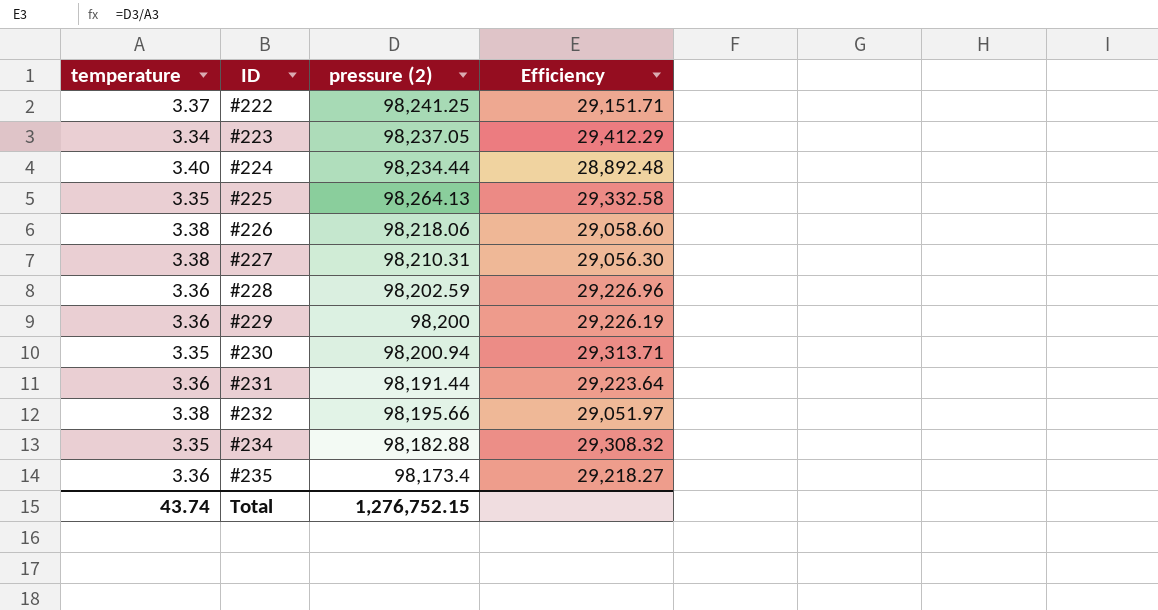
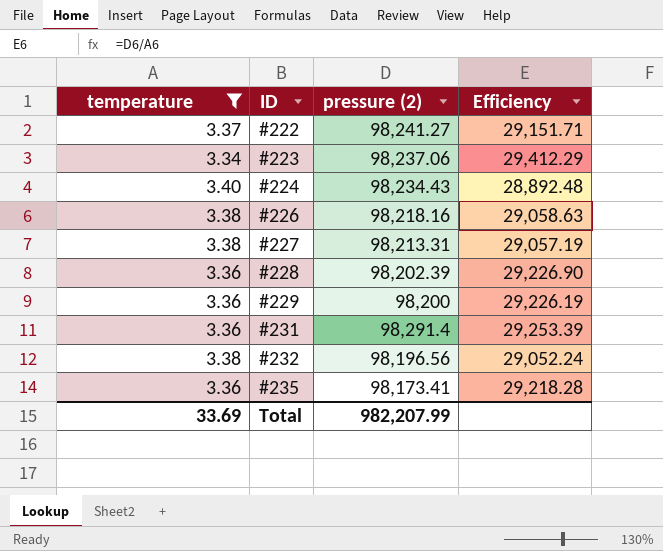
filter: none -> temperature != 3.35
#222 | pressure (2): 98,241.25 -> 98,241.27
#223 | pressure (2): 98,237.05 -> 98,237.06
#224 | pressure (2): 98,234.44 -> 98,234.43
#226 | pressure (2): 98,218.06 -> 98,218.16
#226 | Efficiency: 29,058.60 -> 29,058.63
#227 | pressure (2): 98,210.31 -> 98,213.31
#227 | Efficiency: 29,056.30 -> 29,057.19
#228 | pressure (2): 98,202.59 -> 98,202.39
#228 | Efficiency: 29,226.96 -> 29,226.90
#231 | pressure (2): 98,191.44 -> 98,291.4
#231 | Efficiency: 29,223.64 -> 29,253.39
#232 | pressure (2): 98,195.66 -> 98,196.56
#232 | Efficiency: 29,051.97 -> 29,052.24
#235 | pressure (2): 98,173.4 -> 98,173.41
#235 | Efficiency: 29,218.27 -> 29,218.28
Total | temperature: 43.74 -> 33.69
Total | pressure (2): 1,276,752.15 -> 982,207.99

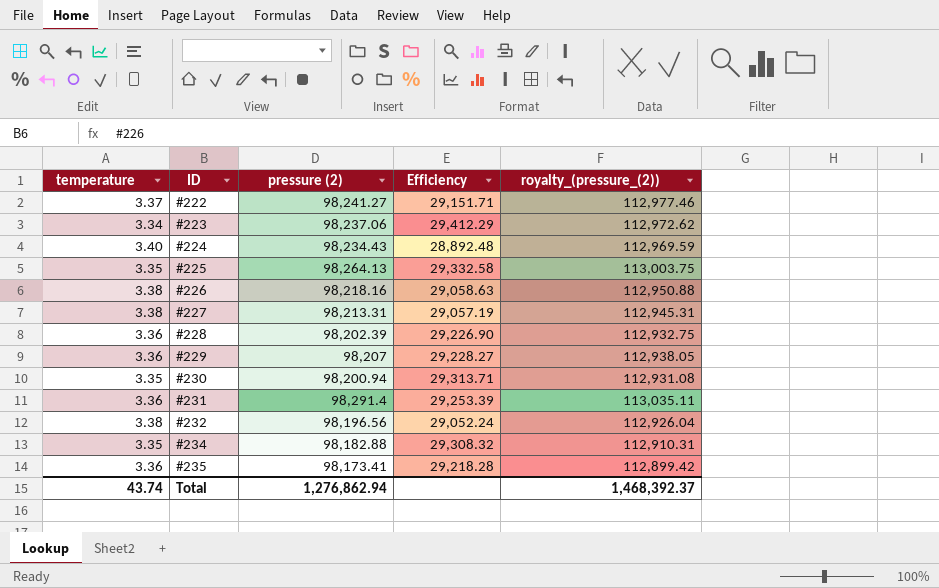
filter: temperature != 3.35 -> none
column royalty_(pressure_(2)) | formula: none -> [pressure (2)] * 1.15
#229 | pressure (2): 98,200 -> 98,207
#229 | Efficiency: 29,226.19 -> 29,228.27
Total | temperature: 33.69 -> 43.74
Total | pressure (2): 982,207.99 -> 1,276,862.94

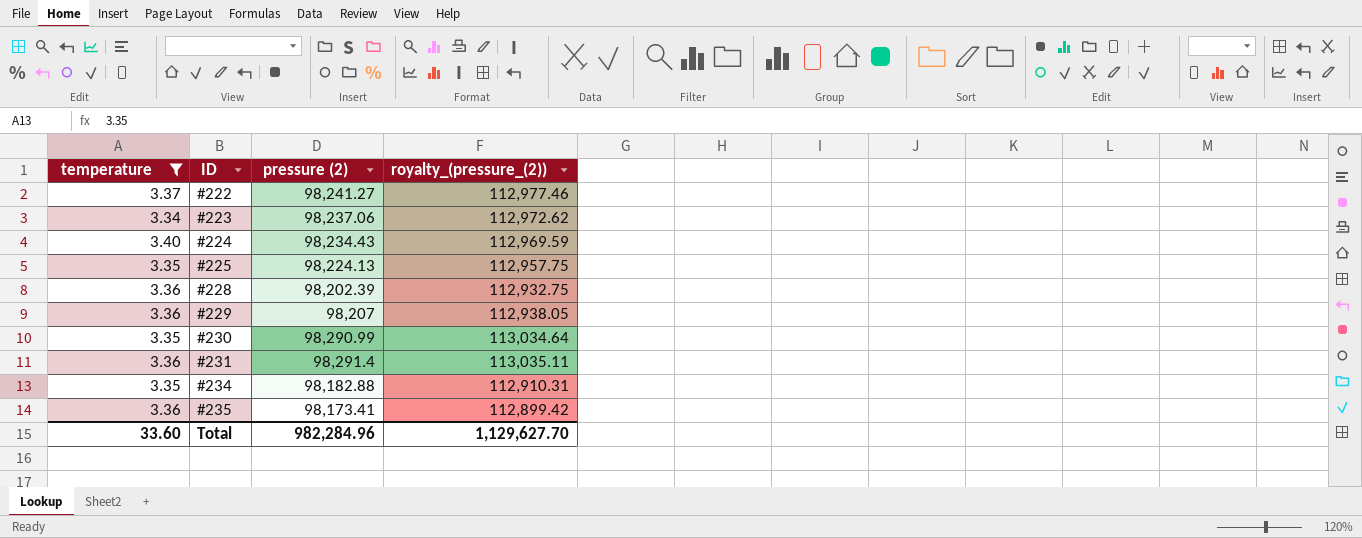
filter: none -> temperature != 3.38
column Efficiency | formula: [pressure (2)] / [temperature] -> none
#225 | pressure (2): 98,264.13 -> 98,224.13
#225 | royalty_(pressure_(2)): 113,003.75 -> 112,957.75
#230 | pressure (2): 98,200.94 -> 98,290.99
#230 | royalty_(pressure_(2)): 112,931.08 -> 113,034.64
Total | temperature: 43.74 -> 33.60
Total | pressure (2): 1,276,862.94 -> 982,284.96
Total | royalty_(pressure_(2)): 1,468,392.37 -> 1,129,627.70

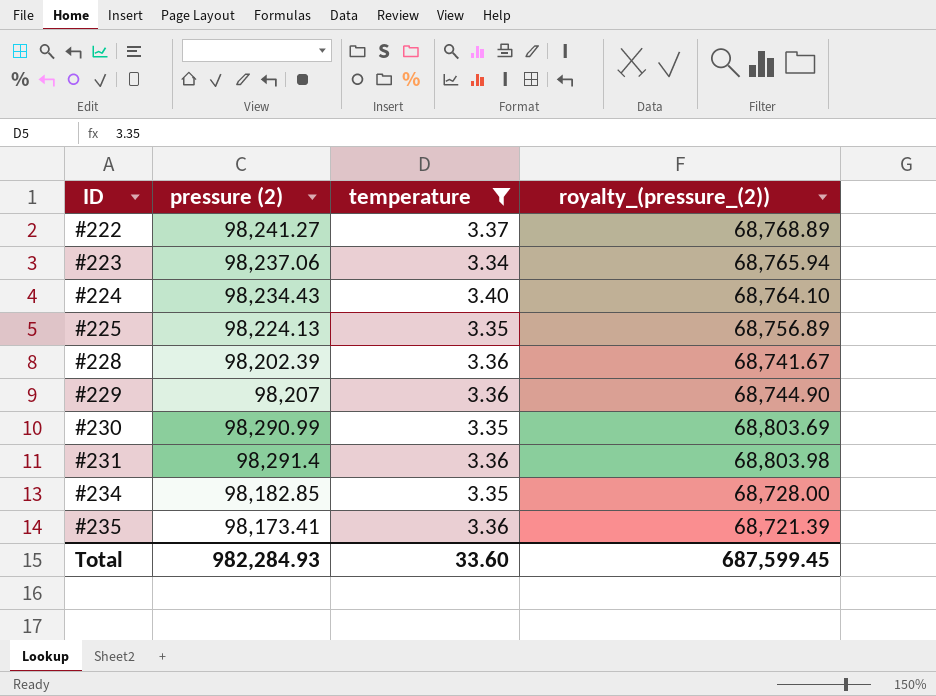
column temperature | position: 1 -> 3
column royalty_(pressure_(2)) | formula: [pressure (2)] * 1.15 -> [pressure (2)] * 0.7
#234 | pressure (2): 98,182.88 -> 98,182.85
Total | pressure (2): 982,284.96 -> 982,284.93
Total | royalty_(pressure_(2)): 1,129,627.70 -> 687,599.45

